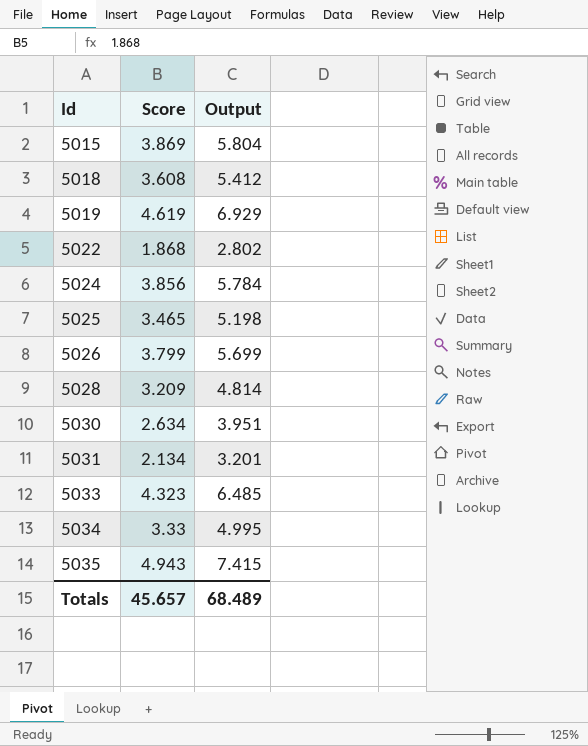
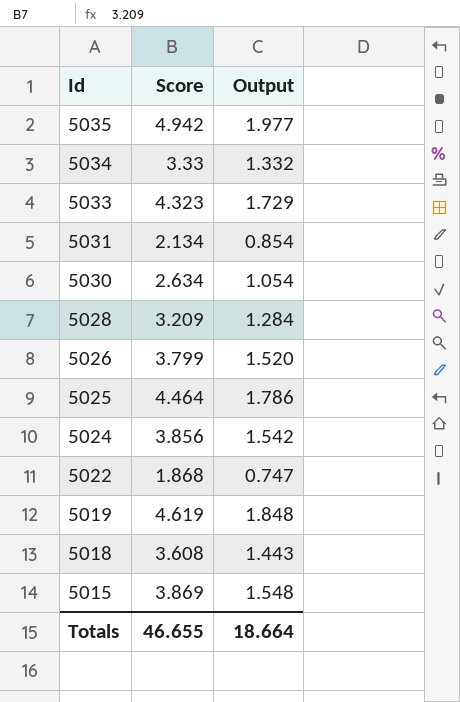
row order: Id ascending -> Id descending
column Output | formula: [Score] * 1.5 -> [Score] * 0.4
5035 | Score: 4.943 -> 4.942
5025 | Score: 3.465 -> 4.464
Totals | Score: 45.657 -> 46.655
Totals | Output: 68.489 -> 18.664

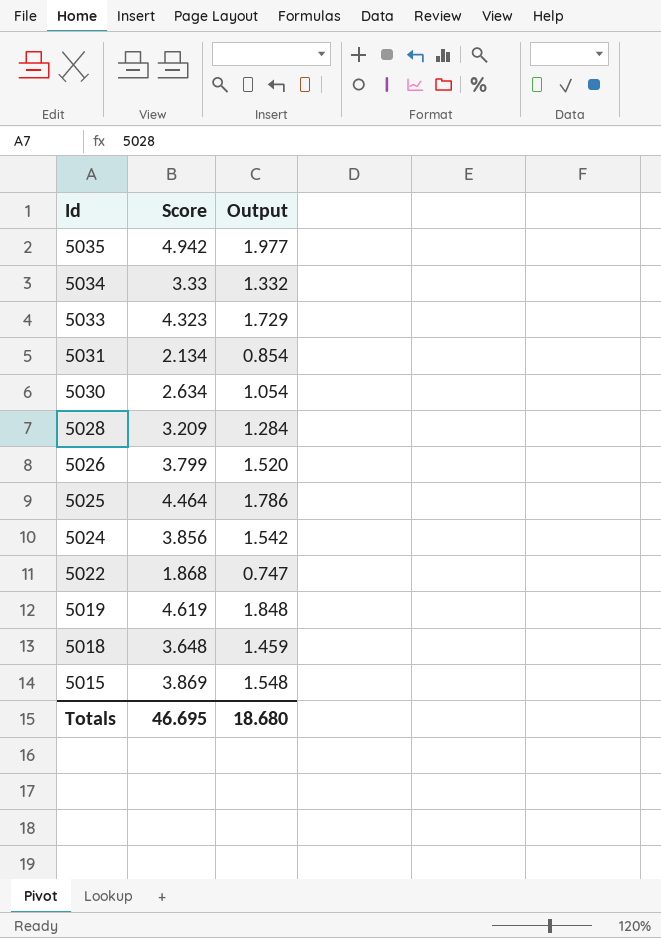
5018 | Score: 3.608 -> 3.648
5018 | Output: 1.443 -> 1.459
Totals | Score: 46.655 -> 46.695
Totals | Output: 18.664 -> 18.680

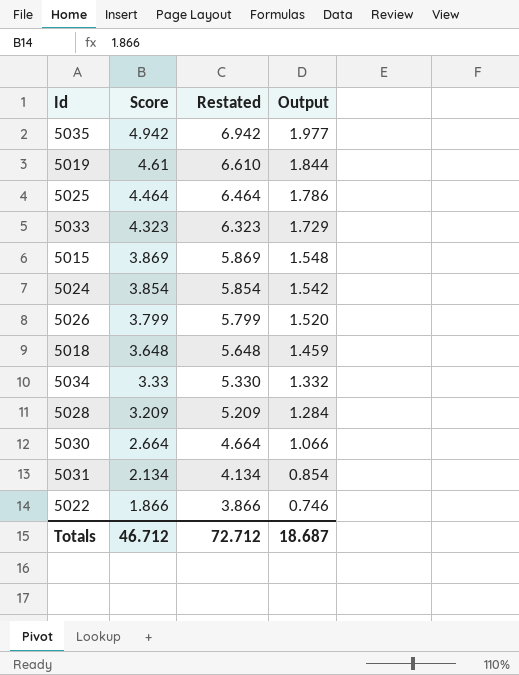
row order: Id descending -> Score descending
column Restated | formula: none -> [Score] + 2
5019 | Score: 4.619 -> 4.61
5019 | Output: 1.848 -> 1.844
5024 | Score: 3.856 -> 3.854
5030 | Score: 2.634 -> 2.664
5030 | Output: 1.054 -> 1.066
5022 | Score: 1.868 -> 1.866
5022 | Output: 0.747 -> 0.746
Totals | Score: 46.695 -> 46.712
Totals | Output: 18.680 -> 18.687

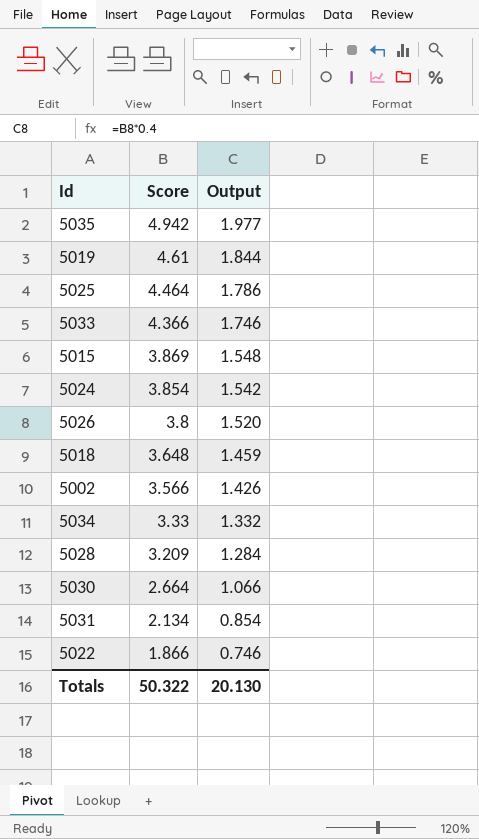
column Restated | formula: [Score] + 2 -> none
5033 | Score: 4.323 -> 4.366
5033 | Output: 1.729 -> 1.746
5026 | Score: 3.799 -> 3.8
row 5002: none -> 3.566 | 1.426
Totals | Score: 46.712 -> 50.322
Totals | Output: 18.687 -> 20.130

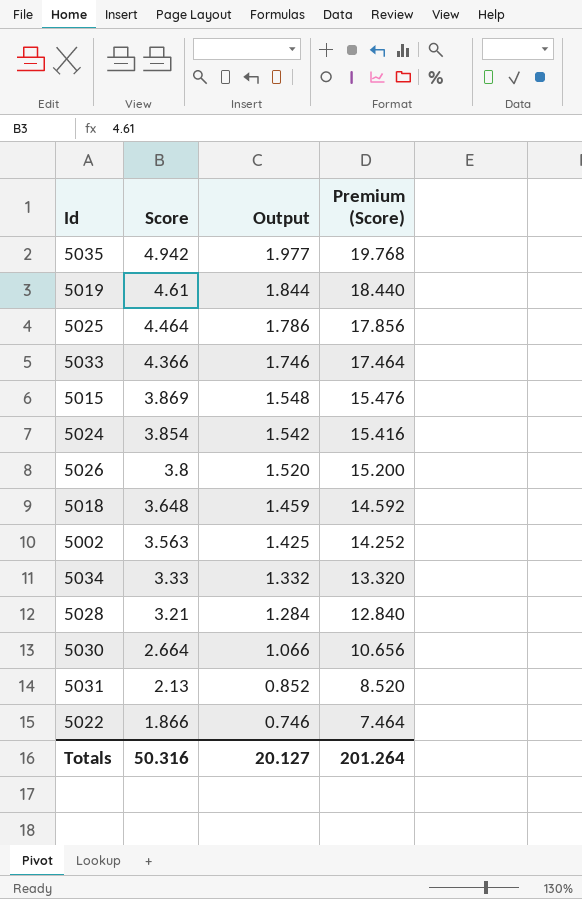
column Premium (Score) | formula: none -> [Score] * 4
5002 | Score: 3.566 -> 3.563
5002 | Output: 1.426 -> 1.425
5028 | Score: 3.209 -> 3.21
5031 | Score: 2.134 -> 2.13
5031 | Output: 0.854 -> 0.852
Totals | Score: 50.322 -> 50.316
Totals | Output: 20.130 -> 20.127

